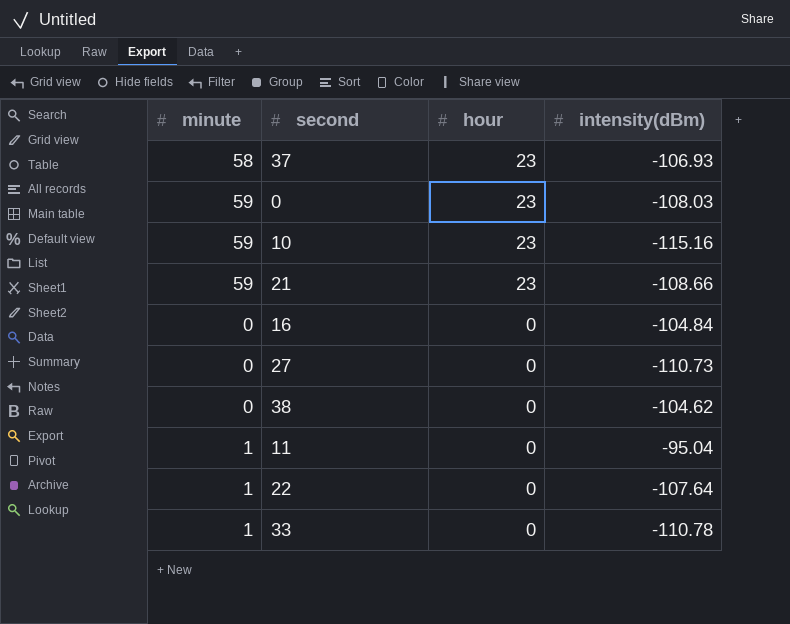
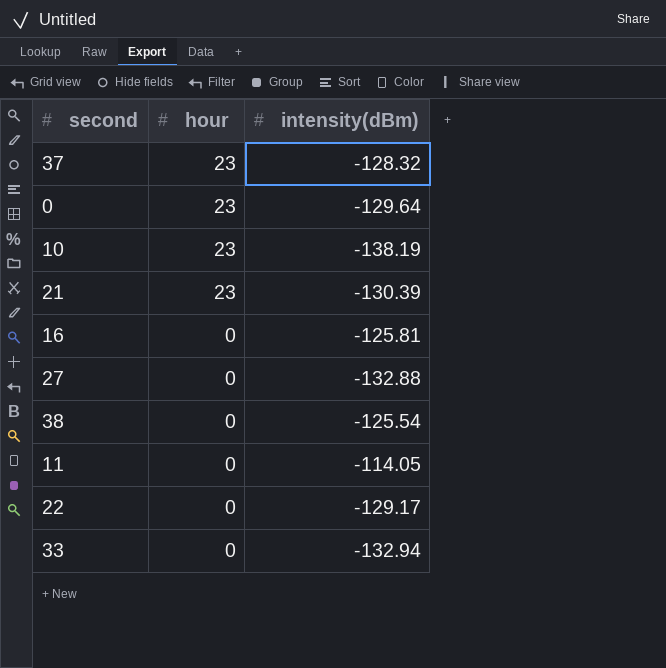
column minute | position: 1 -> none
37 | intensity(dBm): -106.93 -> -128.32
0 | intensity(dBm): -108.03 -> -129.64
10 | intensity(dBm): -115.16 -> -138.19
21 | intensity(dBm): -108.66 -> -130.39
16 | intensity(dBm): -104.84 -> -125.81
27 | intensity(dBm): -110.73 -> -132.88
38 | intensity(dBm): -104.62 -> -125.54
11 | intensity(dBm): -95.04 -> -114.05
22 | intensity(dBm): -107.64 -> -129.17
33 | intensity(dBm): -110.78 -> -132.94

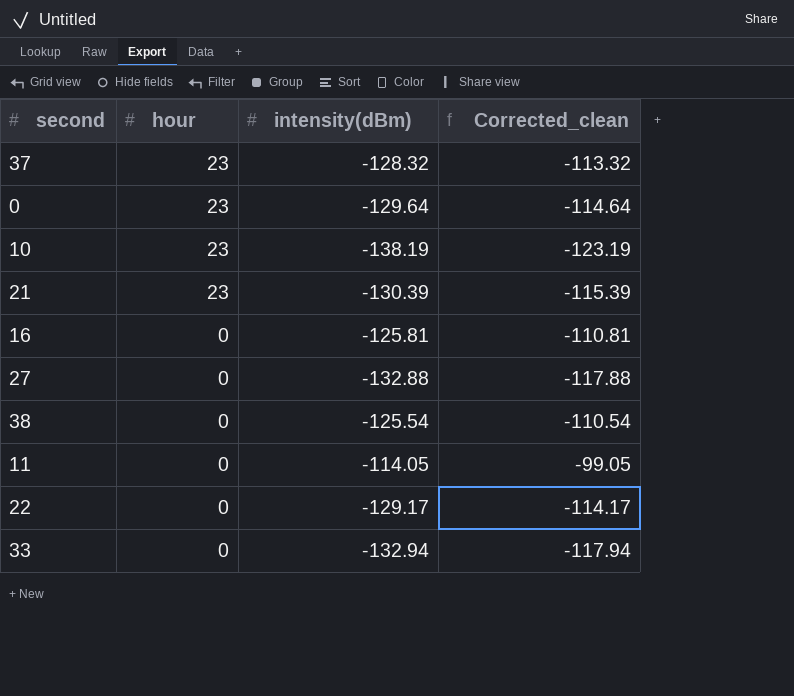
column Corrected_clean | formula: none -> [intensity(dBm)] + 15

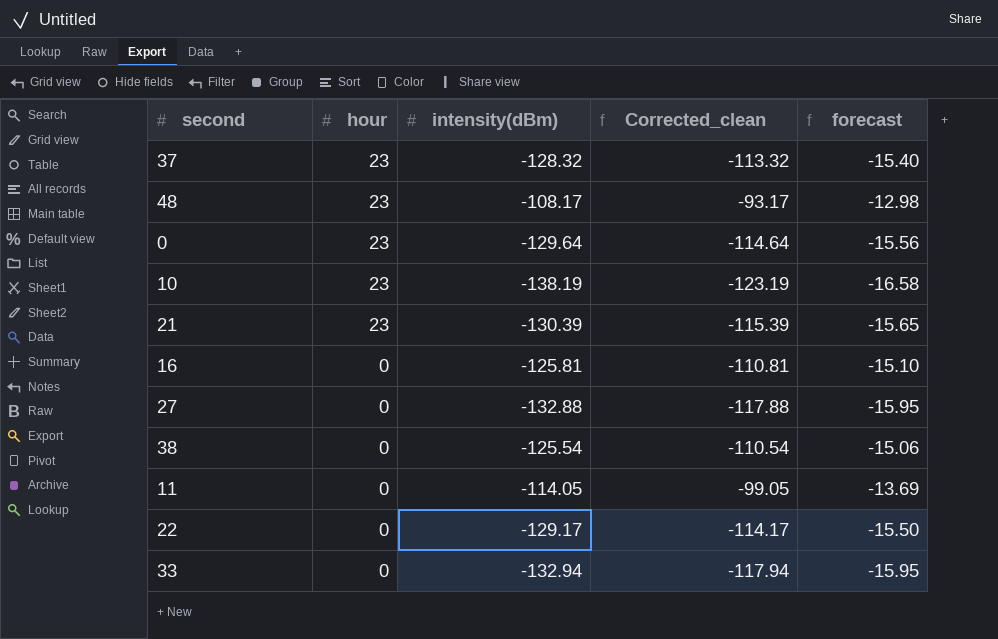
column forecast | formula: none -> [intensity(dBm)] * 0.12
row 48: none -> 23 | -108.17 | -93.17 | -12.98

